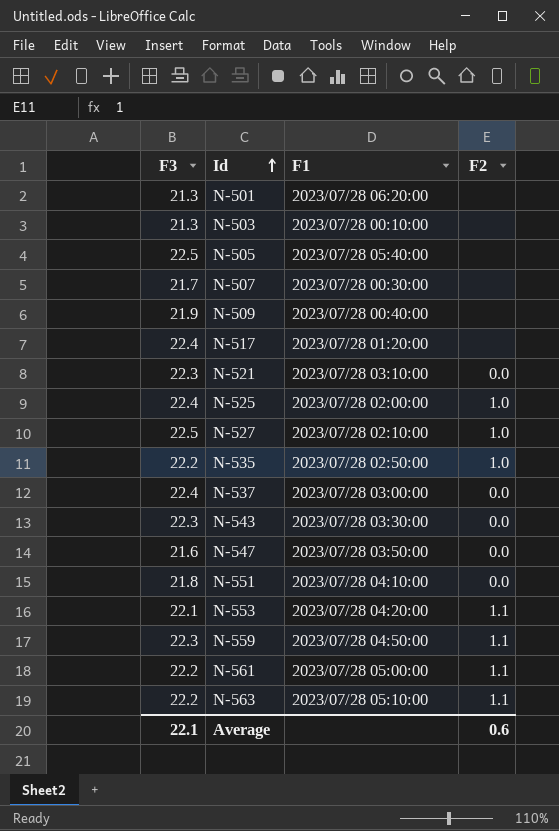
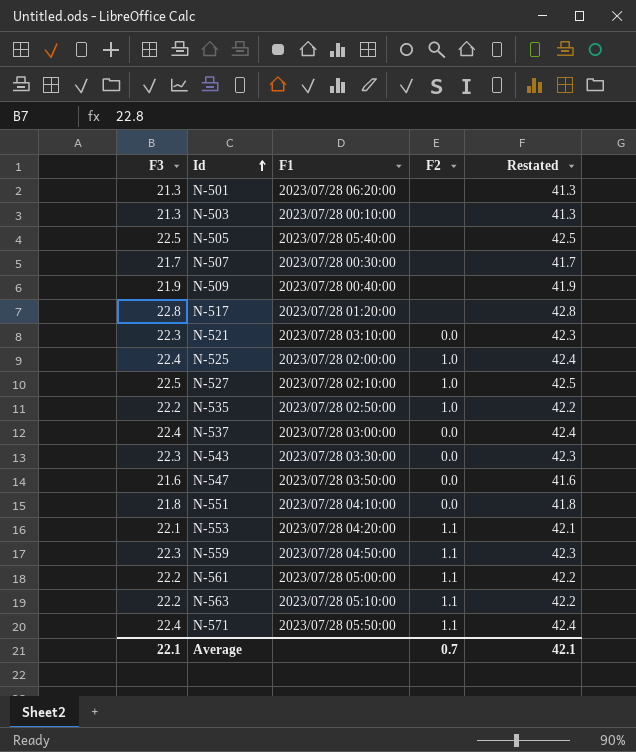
column Restated | formula: none -> [F3] + 20
N-517 | F3: 22.4 -> 22.8
row N-571: none -> 22.4 | 2023/07/28 05:50:00 | 1.1 | 42.4
Average | F2: 0.6 -> 0.7

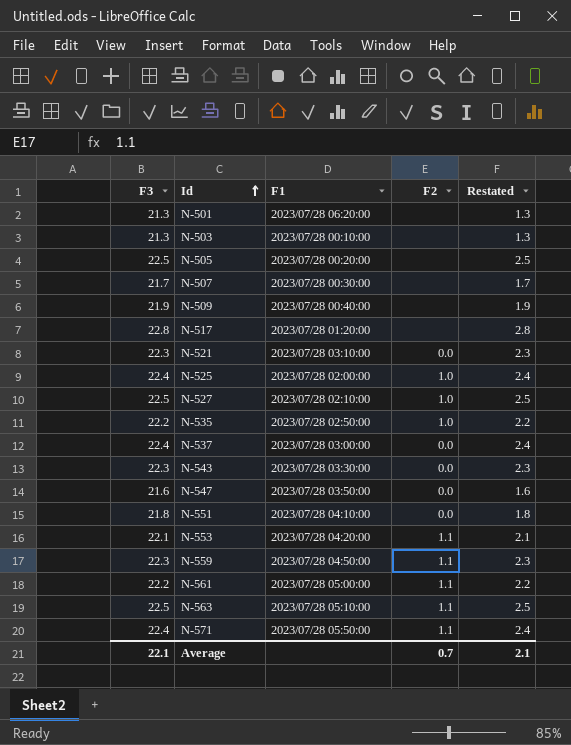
column Restated | formula: [F3] + 20 -> [F3] - 20
N-505 | F1: 2023/07/28 05:40:00 -> 2023/07/28 00:20:00
N-563 | F3: 22.2 -> 22.5
Average | Restated: 42.1 -> 2.1

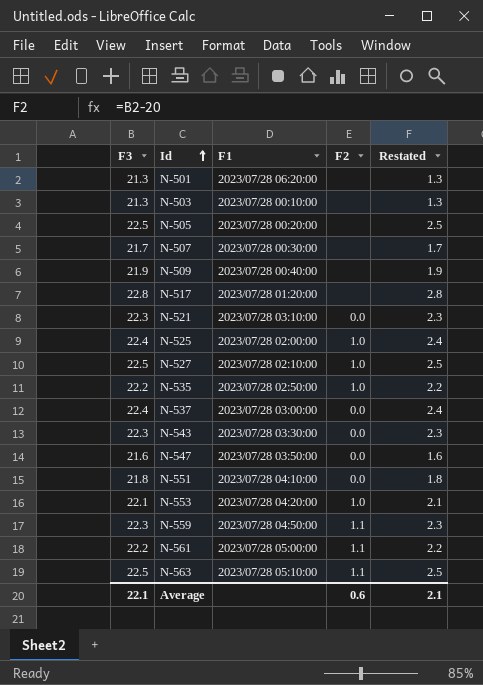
row N-571: 22.4 | 2023/07/28 05:50:00 | 1.1 | 2.4 -> none
N-553 | F2: 1.1 -> 1.0
Average | F2: 0.7 -> 0.6

